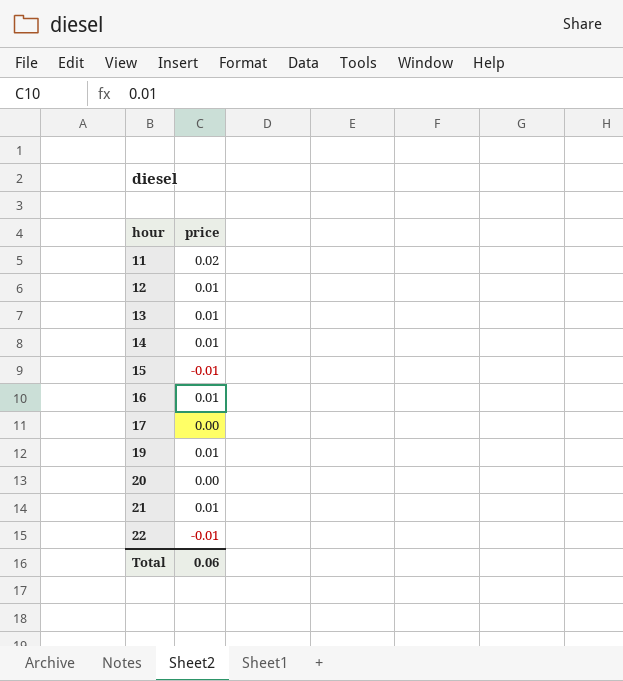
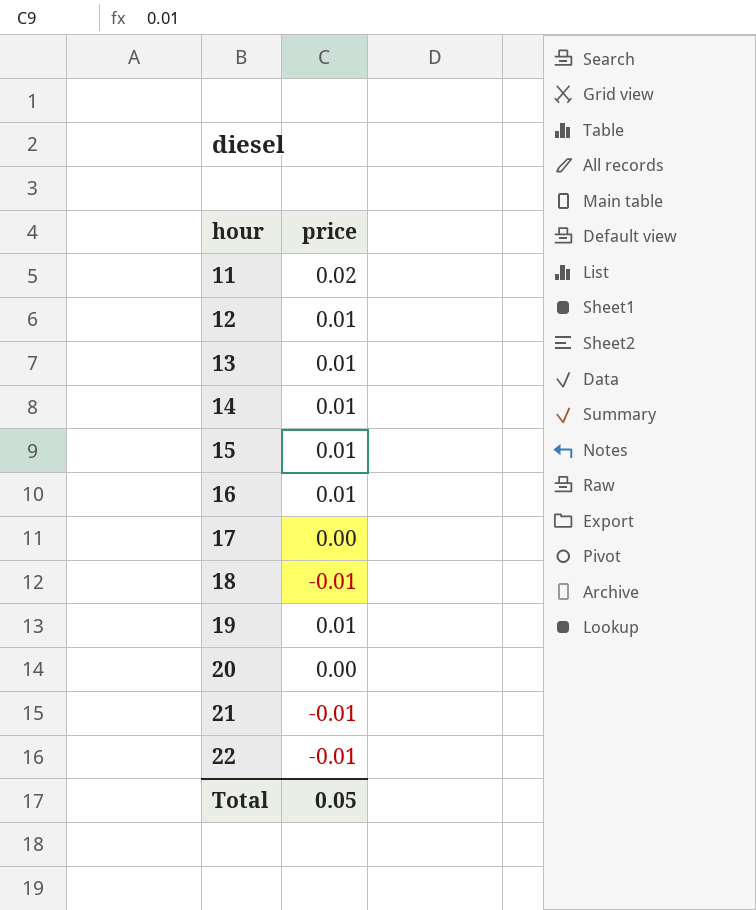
15 | price: -0.01 -> 0.01
row 18: none -> -0.01
21 | price: 0.01 -> -0.01
Total | price: 0.06 -> 0.05

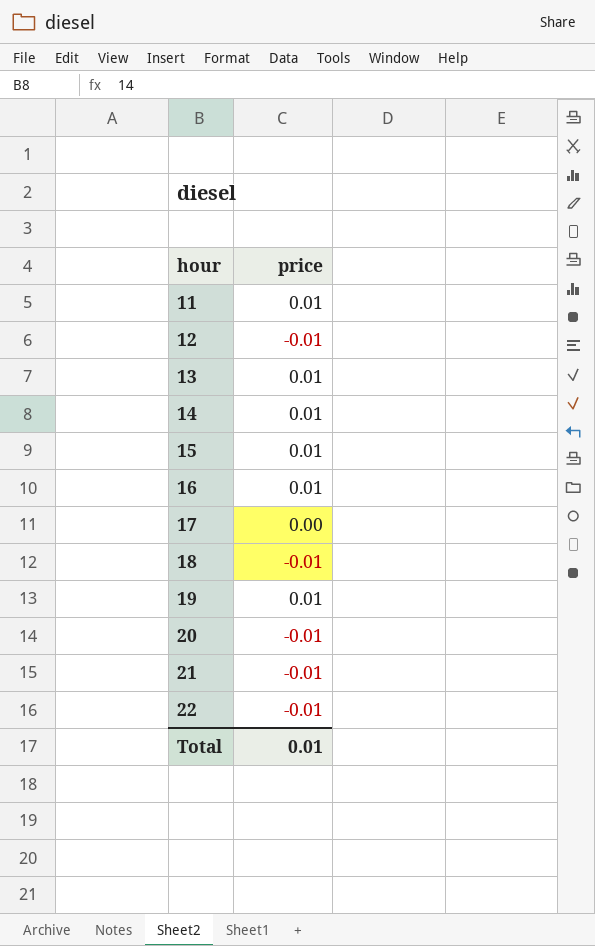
11 | price: 0.02 -> 0.01
12 | price: 0.01 -> -0.01
20 | price: 0.00 -> -0.01
Total | price: 0.05 -> 0.01

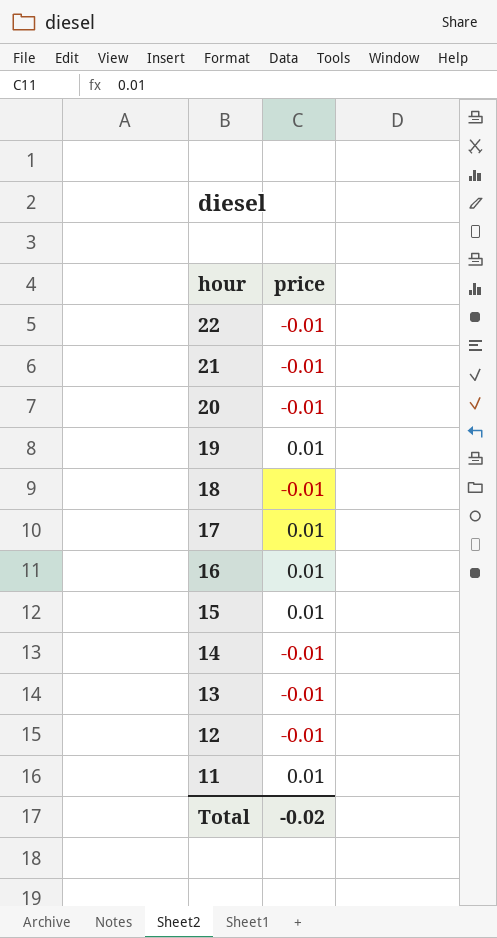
row order: hour ascending -> hour descending
17 | price: 0.00 -> 0.01
14 | price: 0.01 -> -0.01
13 | price: 0.01 -> -0.01
Total | price: 0.01 -> -0.02

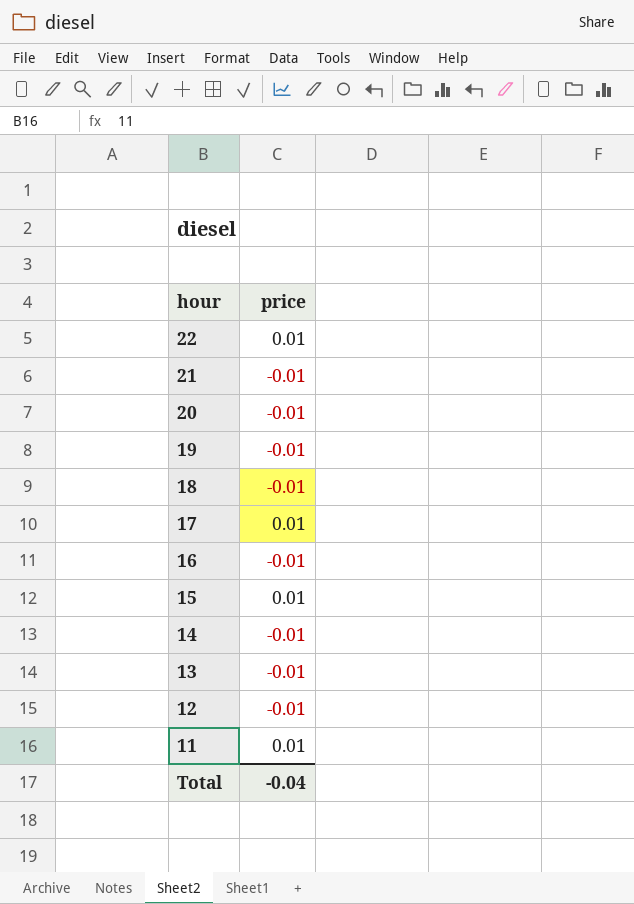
22 | price: -0.01 -> 0.01
19 | price: 0.01 -> -0.01
16 | price: 0.01 -> -0.01
Total | price: -0.02 -> -0.04

